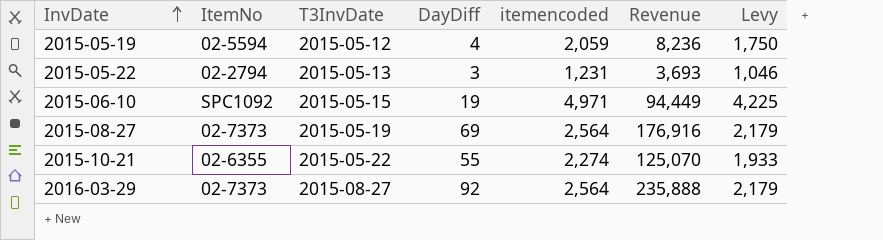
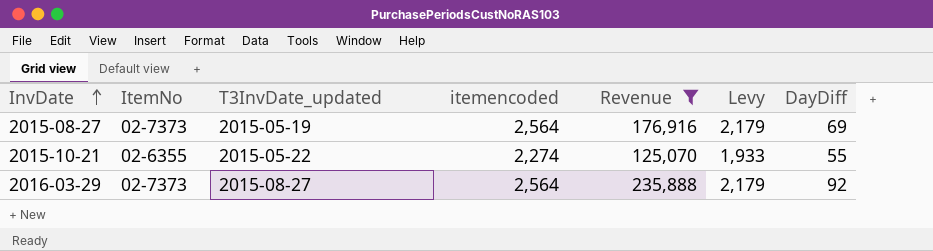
filter: none -> Revenue >= 125,070
column name: T3InvDate -> T3InvDate_updated
column DayDiff | position: 4 -> 7

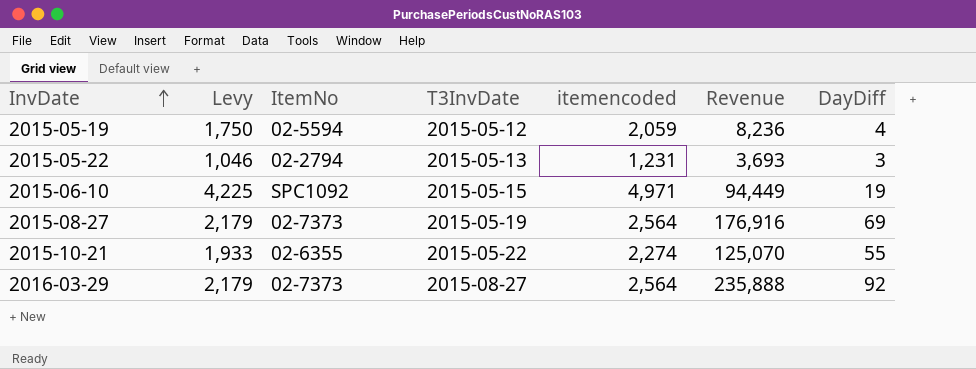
filter: Revenue >= 125,070 -> none
column Levy | position: 6 -> 2
column name: T3InvDate_updated -> T3InvDate

